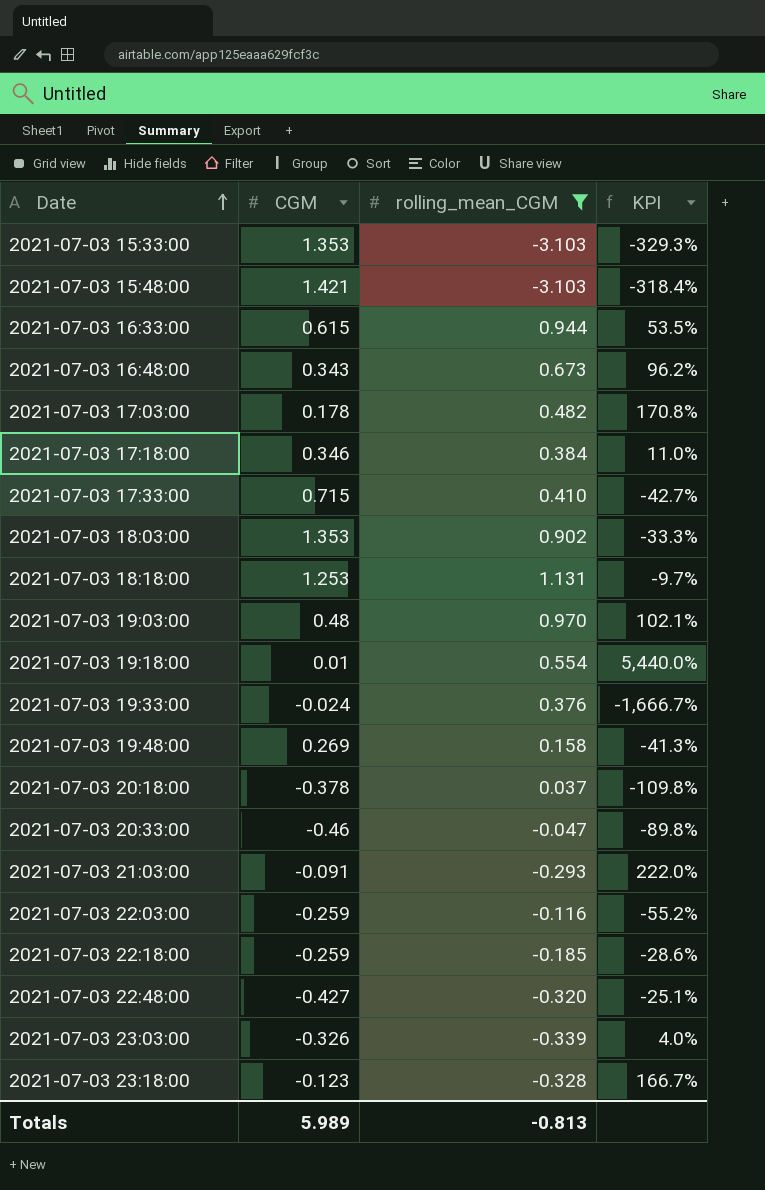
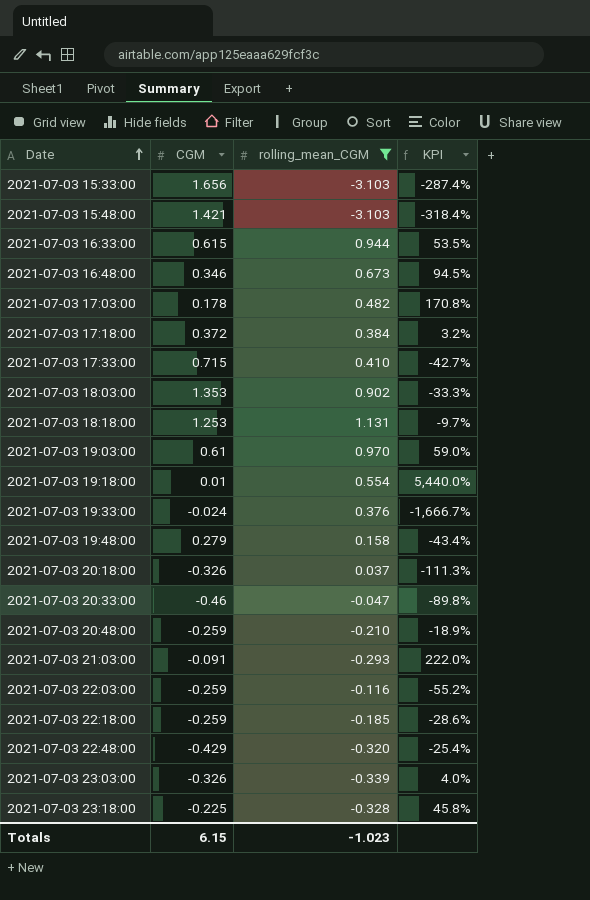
2021-07-03 15:33:00 | CGM: 1.353 -> 1.656
2021-07-03 15:33:00 | KPI: -329.3% -> -287.4%
2021-07-03 16:48:00 | CGM: 0.343 -> 0.346
2021-07-03 16:48:00 | KPI: 96.2% -> 94.5%
2021-07-03 17:18:00 | CGM: 0.346 -> 0.372
2021-07-03 17:18:00 | KPI: 11.0% -> 3.2%
2021-07-03 19:03:00 | CGM: 0.48 -> 0.61
2021-07-03 19:03:00 | KPI: 102.1% -> 59.0%
2021-07-03 19:48:00 | CGM: 0.269 -> 0.279
2021-07-03 19:48:00 | KPI: -41.3% -> -43.4%
2021-07-03 20:18:00 | CGM: -0.378 -> -0.326
2021-07-03 20:18:00 | KPI: -109.8% -> -111.3%
row 2021-07-03 20:48:00: none -> -0.259 | -0.210 | -18.9%
2021-07-03 22:48:00 | CGM: -0.427 -> -0.429
2021-07-03 22:48:00 | KPI: -25.1% -> -25.4%
2021-07-03 23:18:00 | CGM: -0.123 -> -0.225
2021-07-03 23:18:00 | KPI: 166.7% -> 45.8%
Totals | CGM: 5.989 -> 6.15
Totals | rolling_mean_CGM: -0.813 -> -1.023

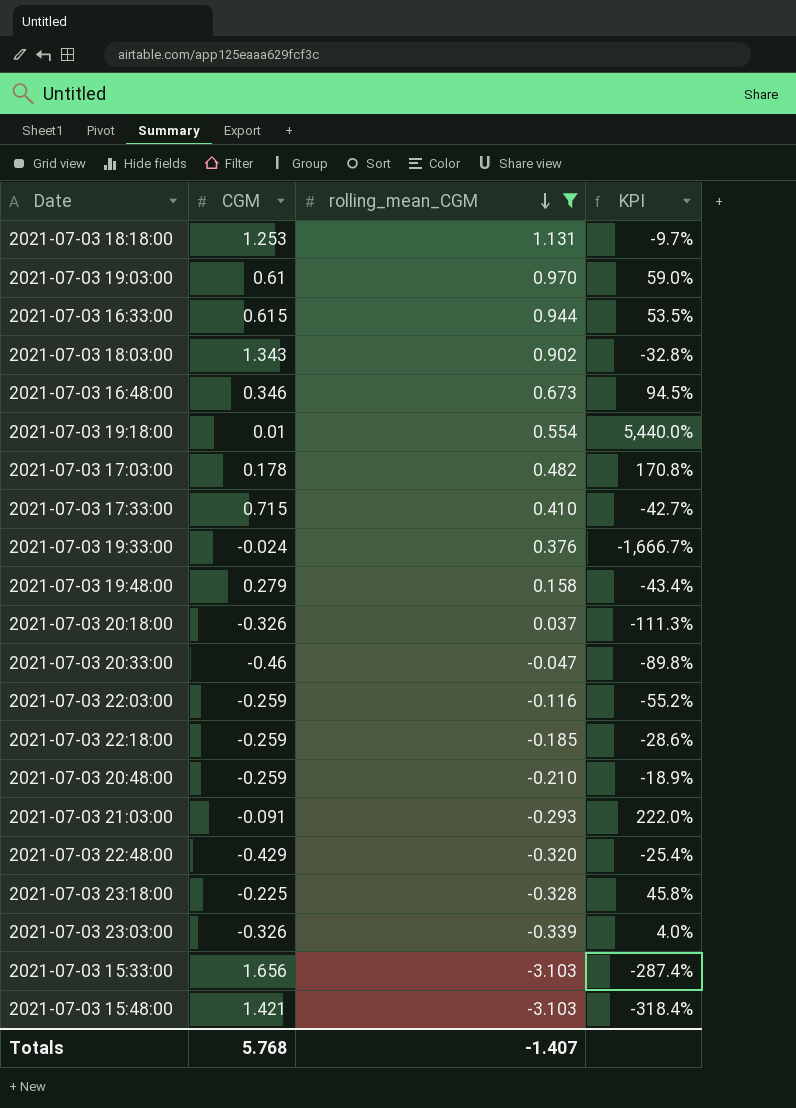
row order: Date ascending -> rolling_mean_CGM descending
row 2021-07-03 17:18:00: 0.372 | 0.384 | 3.2% -> none
2021-07-03 18:03:00 | CGM: 1.353 -> 1.343
2021-07-03 18:03:00 | KPI: -33.3% -> -32.8%
Totals | CGM: 6.15 -> 5.768
Totals | rolling_mean_CGM: -1.023 -> -1.407

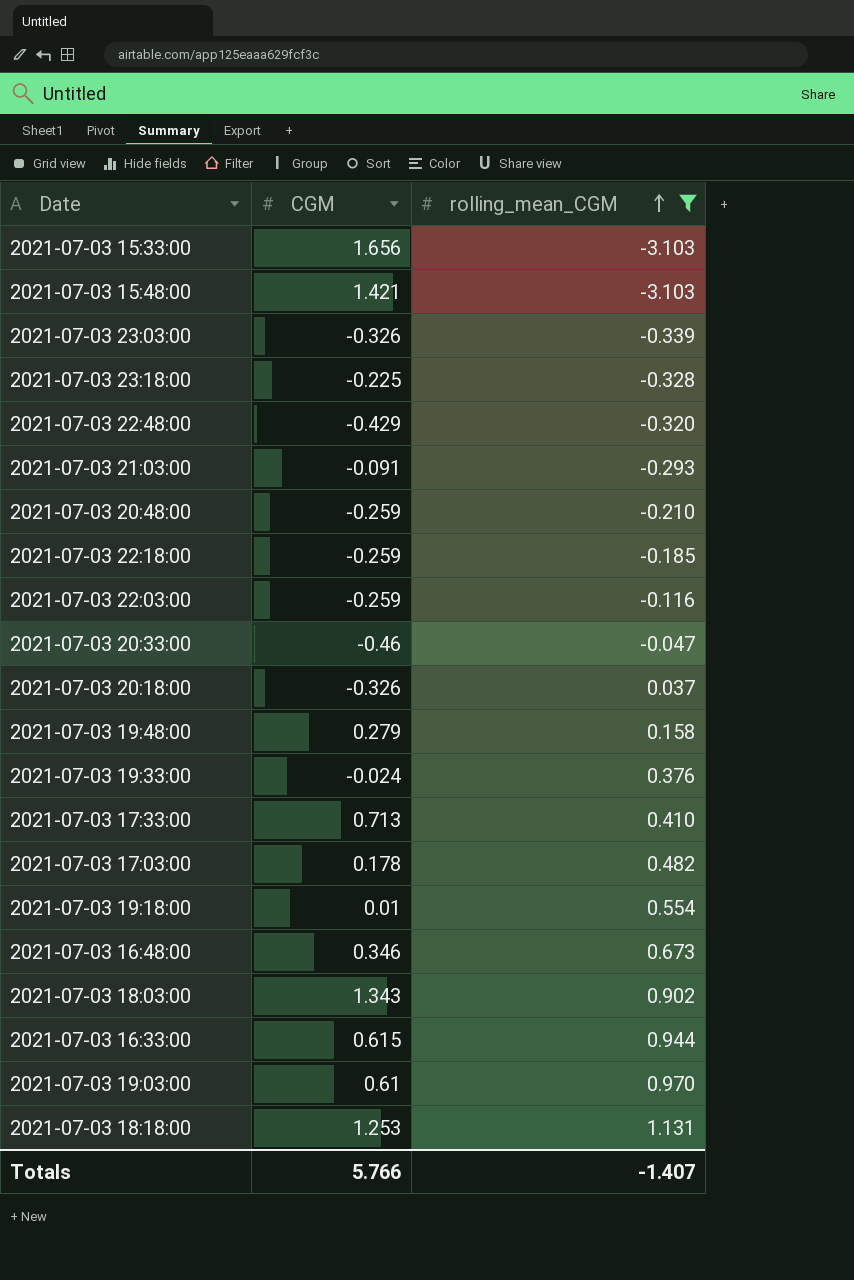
row order: rolling_mean_CGM descending -> rolling_mean_CGM ascending
column KPI | formula: ([rolling_mean_CGM] - [CGM]) / [CGM] -> none
2021-07-03 17:33:00 | CGM: 0.715 -> 0.713
Totals | CGM: 5.768 -> 5.766

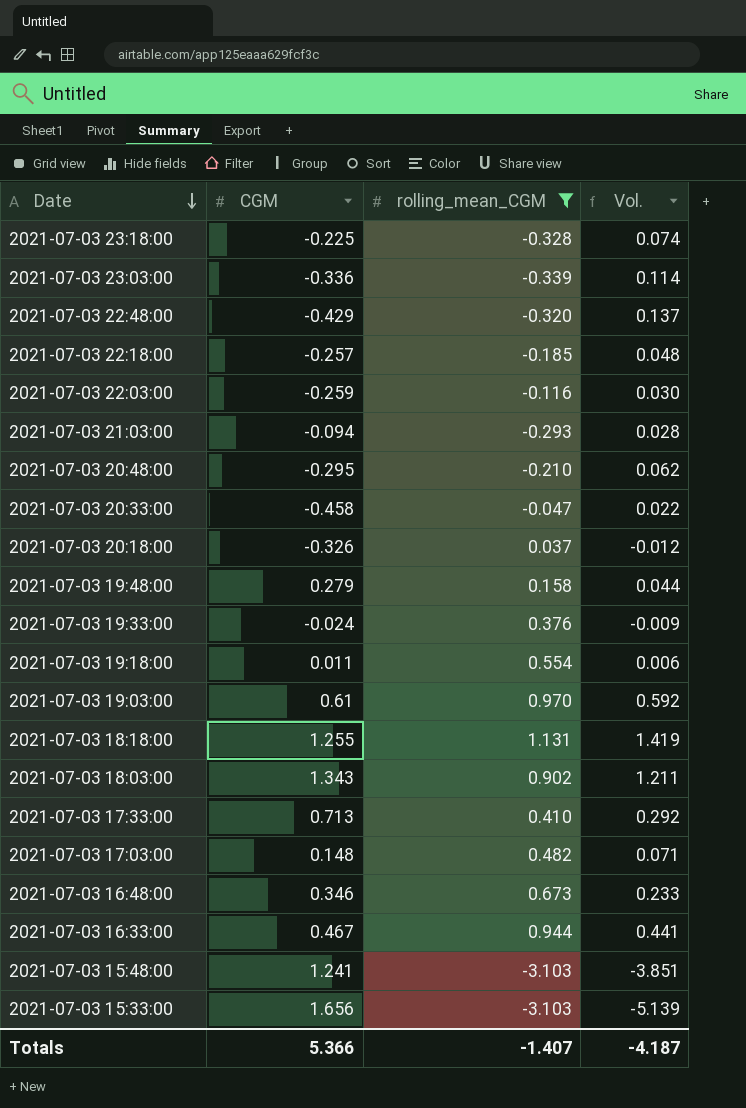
row order: rolling_mean_CGM ascending -> Date descending
column Vol. | formula: none -> [CGM] * [rolling_mean_CGM]
2021-07-03 23:03:00 | CGM: -0.326 -> -0.336
2021-07-03 22:18:00 | CGM: -0.259 -> -0.257
2021-07-03 21:03:00 | CGM: -0.091 -> -0.094
2021-07-03 20:48:00 | CGM: -0.259 -> -0.295
2021-07-03 20:33:00 | CGM: -0.46 -> -0.458
2021-07-03 19:18:00 | CGM: 0.01 -> 0.011
2021-07-03 18:18:00 | CGM: 1.253 -> 1.255
2021-07-03 17:03:00 | CGM: 0.178 -> 0.148
2021-07-03 16:33:00 | CGM: 0.615 -> 0.467
2021-07-03 15:48:00 | CGM: 1.421 -> 1.241
Totals | CGM: 5.766 -> 5.366

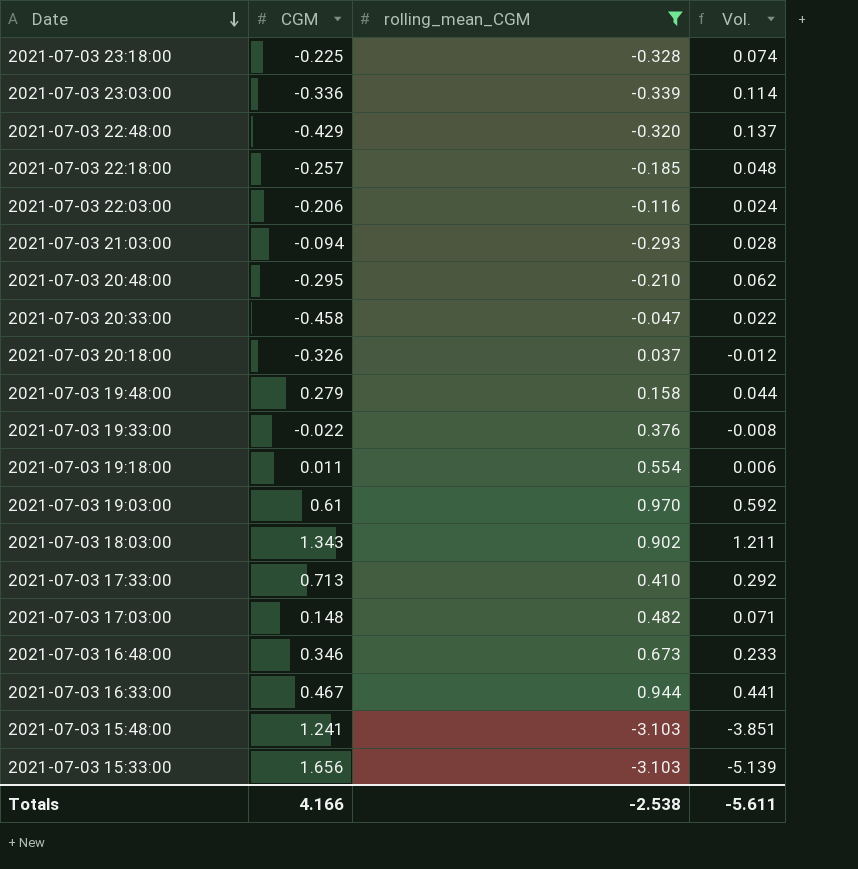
row 2021-07-03 18:18:00: 1.255 | 1.131 | 1.419 -> none
2021-07-03 22:03:00 | CGM: -0.259 -> -0.206
2021-07-03 22:03:00 | Vol.: 0.030 -> 0.024
2021-07-03 19:33:00 | CGM: -0.024 -> -0.022
2021-07-03 19:33:00 | Vol.: -0.009 -> -0.008
Totals | CGM: 5.366 -> 4.166
Totals | rolling_mean_CGM: -1.407 -> -2.538
Totals | Vol.: -4.187 -> -5.611

